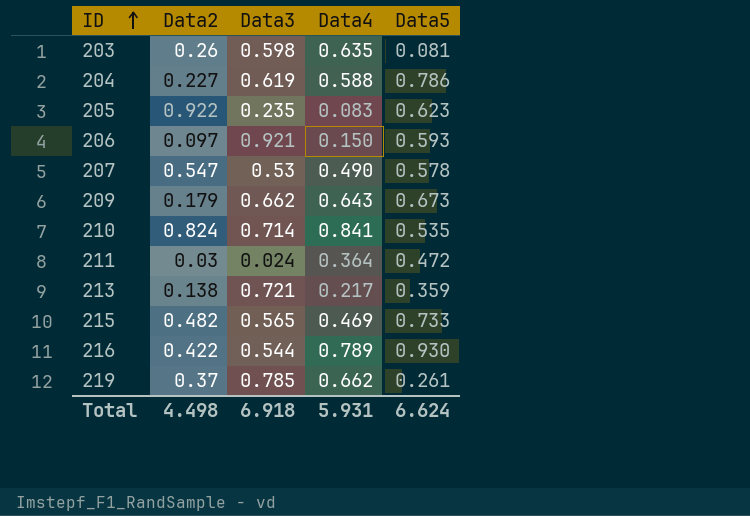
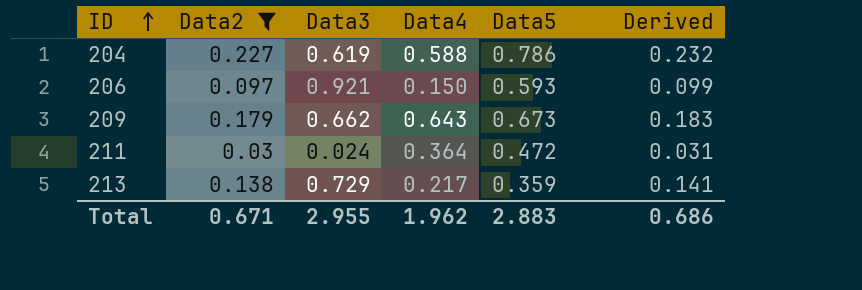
filter: none -> Data2 <= 0.227
column Derived | formula: none -> [Data2] * 1.02
213 | Data3: 0.721 -> 0.729
Total | Data2: 4.498 -> 0.671
Total | Data3: 6.918 -> 2.955
Total | Data4: 5.931 -> 1.962
Total | Data5: 6.624 -> 2.883

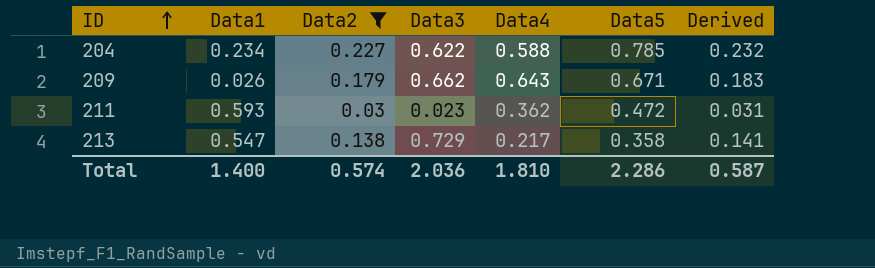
column Data1 | position: none -> 2
row 206: 0.097 | 0.921 | 0.150 | 0.593 | 0.099 -> none
204 | Data3: 0.619 -> 0.622
204 | Data5: 0.786 -> 0.785
209 | Data5: 0.673 -> 0.671
211 | Data3: 0.024 -> 0.023
211 | Data4: 0.364 -> 0.362
213 | Data5: 0.359 -> 0.358
Total | Data2: 0.671 -> 0.574
Total | Data3: 2.955 -> 2.036
Total | Data4: 1.962 -> 1.810
Total | Data5: 2.883 -> 2.286
Total | Derived: 0.686 -> 0.587

